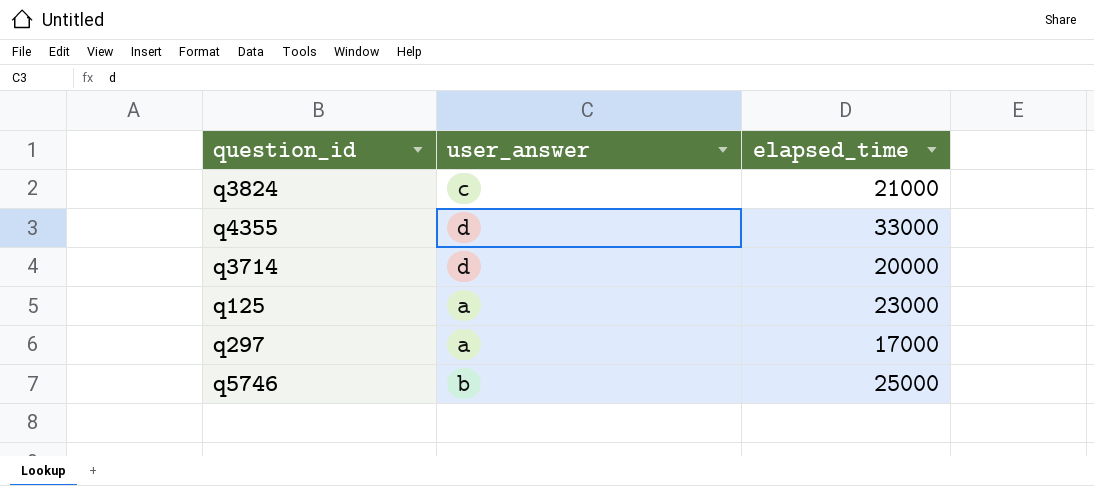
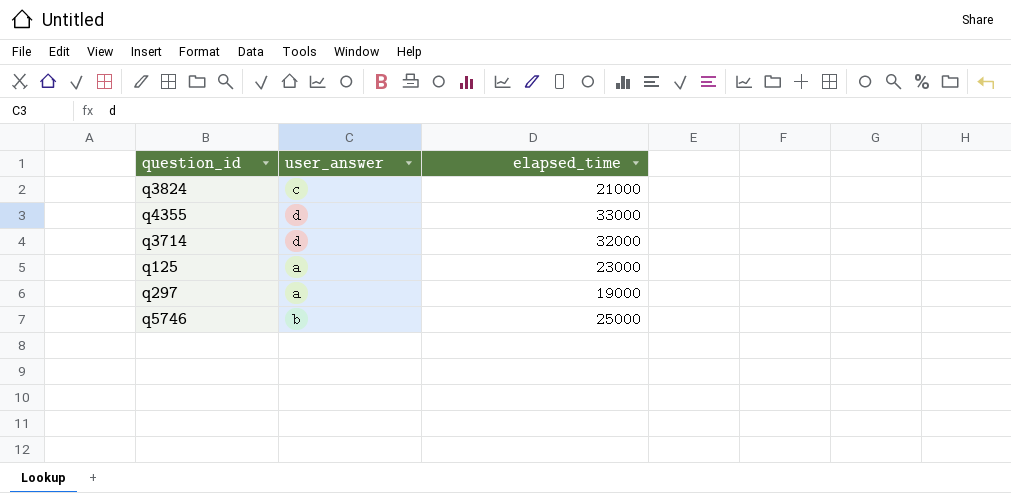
q3714 | elapsed_time: 20000 -> 32000
q297 | elapsed_time: 17000 -> 19000

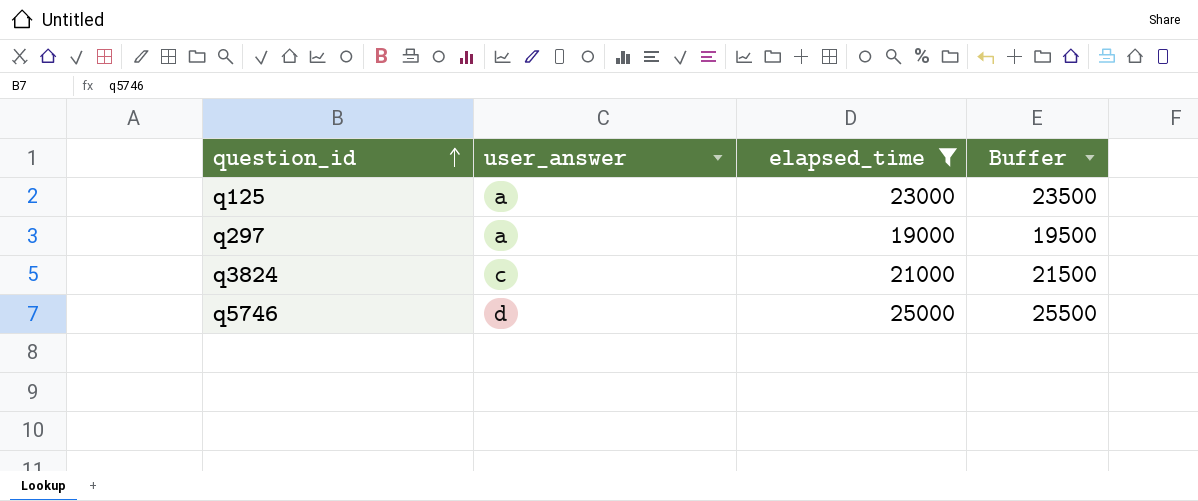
filter: none -> elapsed_time <= 25000
row order: none -> question_id ascending
column Buffer | formula: none -> [elapsed_time] + 500
q5746 | user_answer: b -> d

